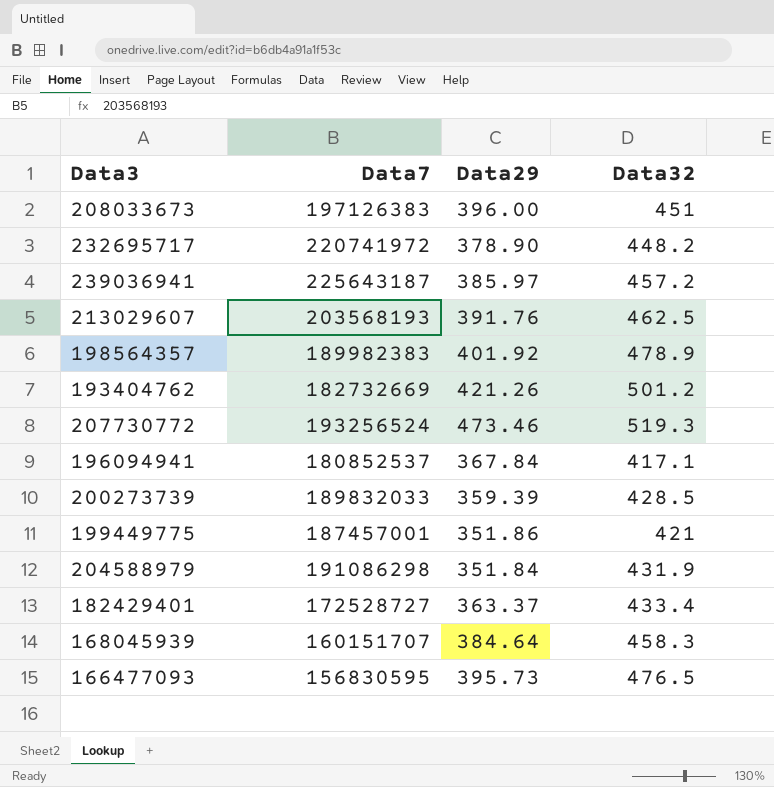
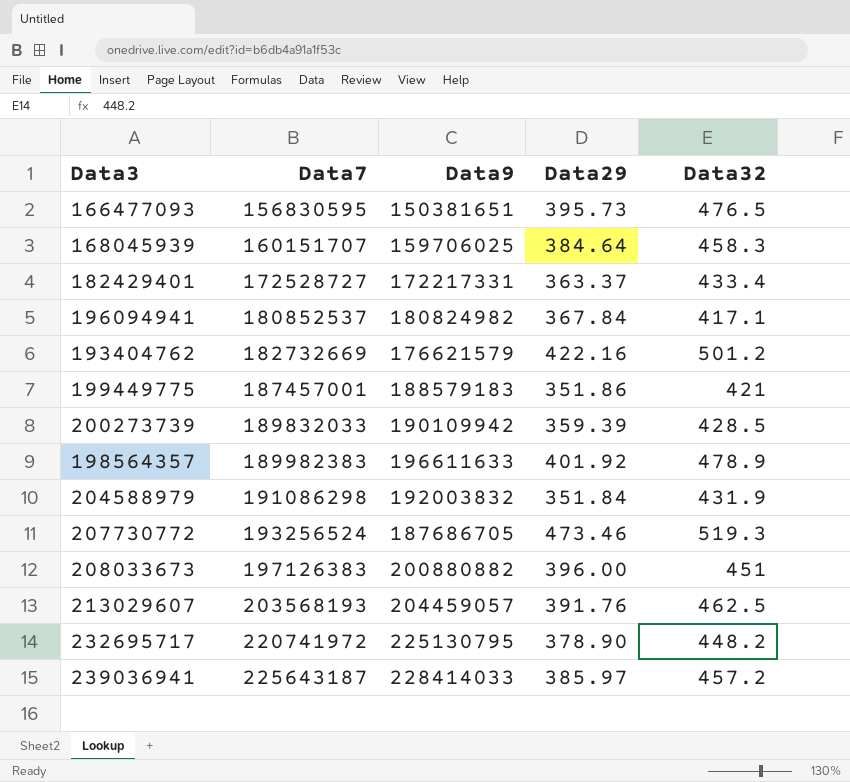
row order: none -> Data7 ascending
column Data9 | position: none -> 3
193404762 | Data29: 421.26 -> 422.16

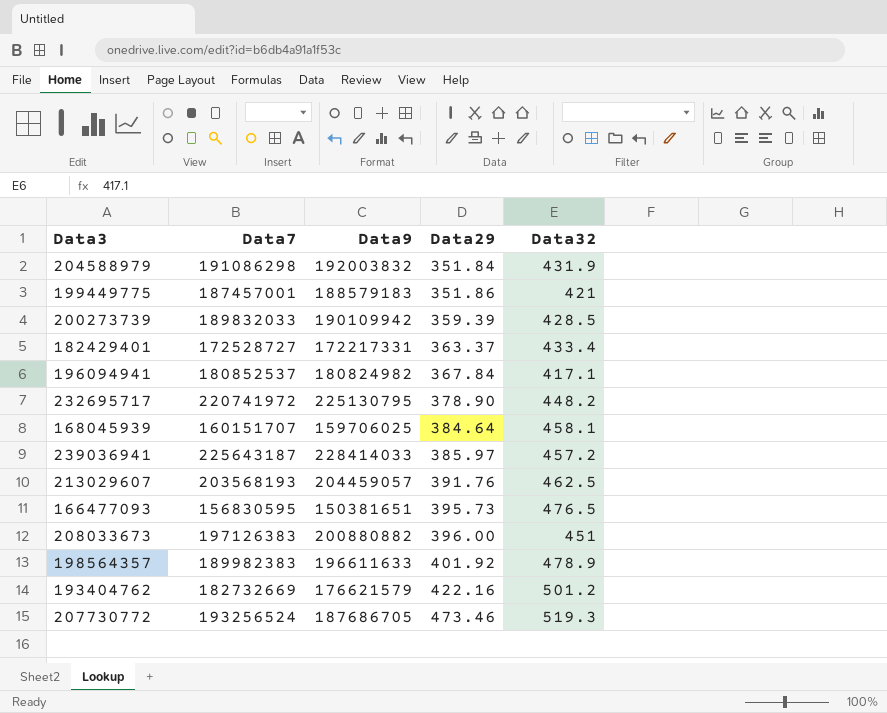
row order: Data7 ascending -> Data29 ascending
168045939 | Data32: 458.3 -> 458.1

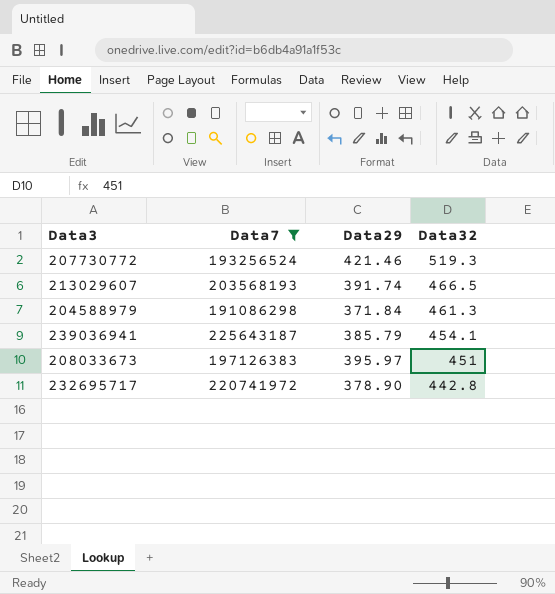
filter: none -> Data7 >= 191086298
row order: Data29 ascending -> Data32 descending
column Data9 | position: 3 -> none
207730772 | Data29: 473.46 -> 421.46
213029607 | Data29: 391.76 -> 391.74
213029607 | Data32: 462.5 -> 466.5
204588979 | Data29: 351.84 -> 371.84
204588979 | Data32: 431.9 -> 461.3
239036941 | Data29: 385.97 -> 385.79
239036941 | Data32: 457.2 -> 454.1
208033673 | Data29: 396.00 -> 395.97
232695717 | Data32: 448.2 -> 442.8

